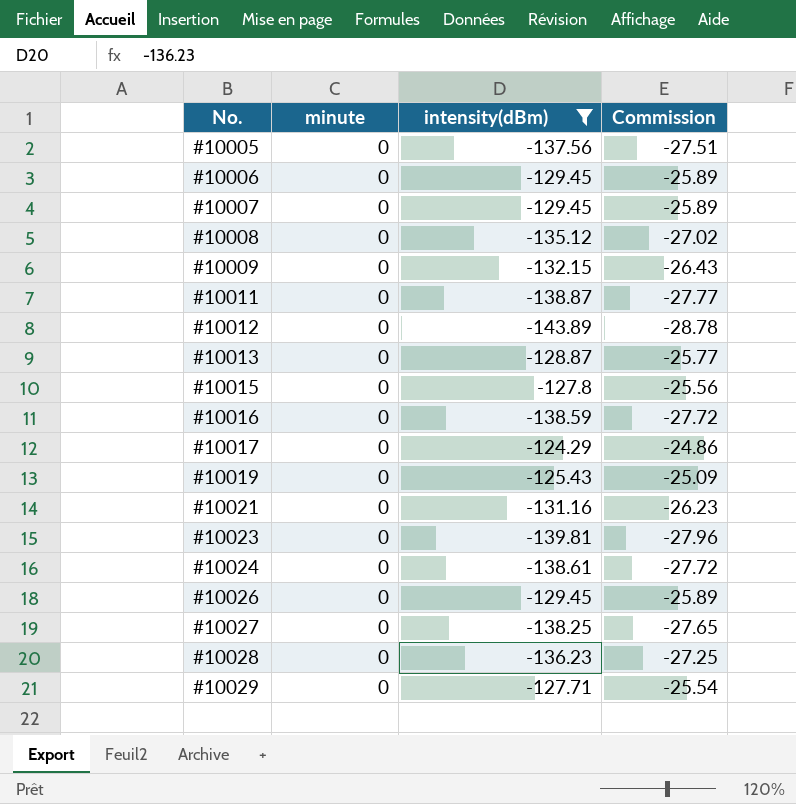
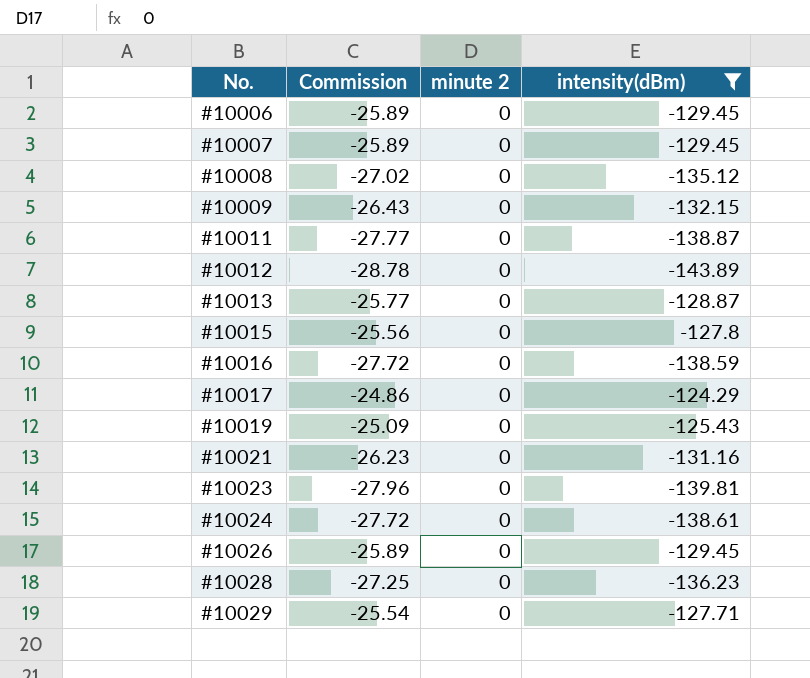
column Commission | position: 4 -> 2
column name: minute -> minute 2
row #10005: 0 | -137.56 | -27.51 -> none
row #10027: 0 | -138.25 | -27.65 -> none

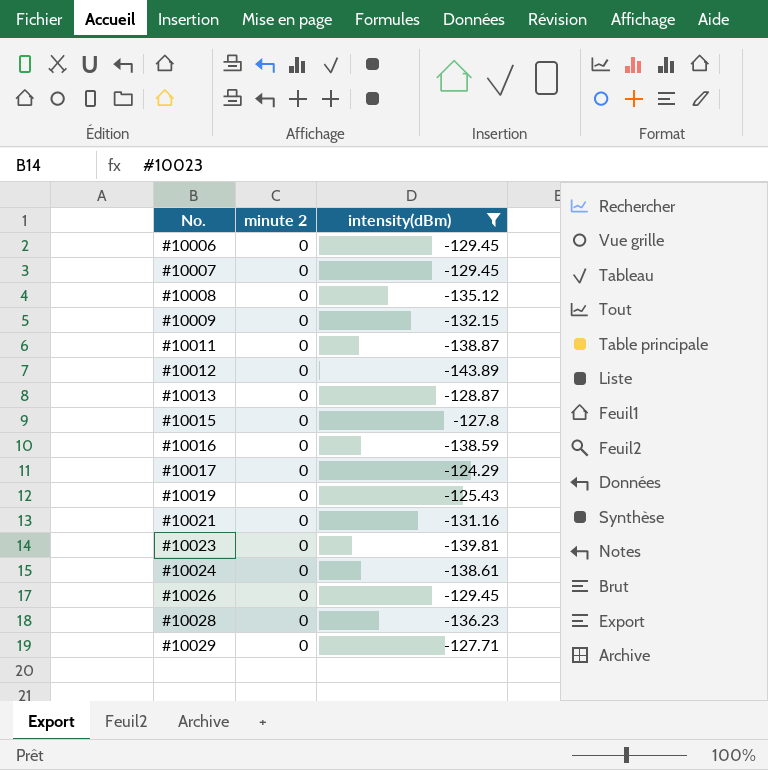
column Commission | formula: [intensity(dBm)] * 0.2 -> none

